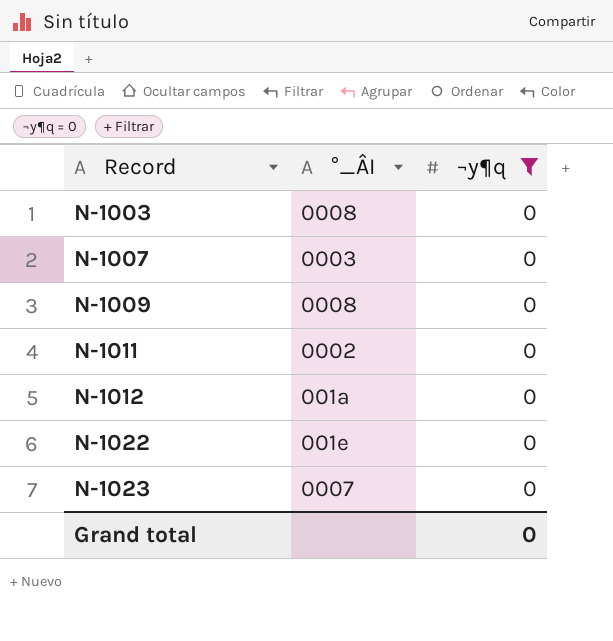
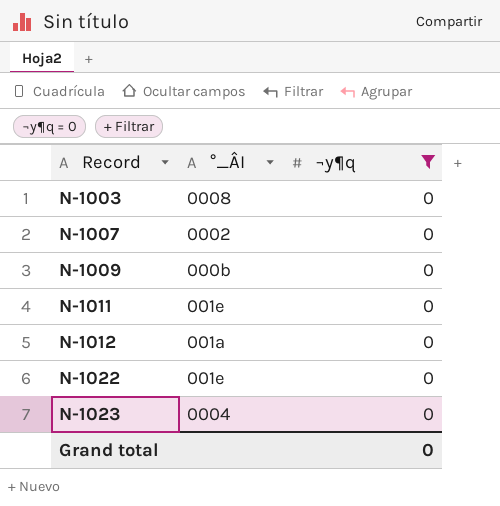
N-1007 | °_ÂI: 0003 -> 0002
N-1009 | °_ÂI: 0008 -> 000b
N-1011 | °_ÂI: 0002 -> 001e
N-1023 | °_ÂI: 0007 -> 0004

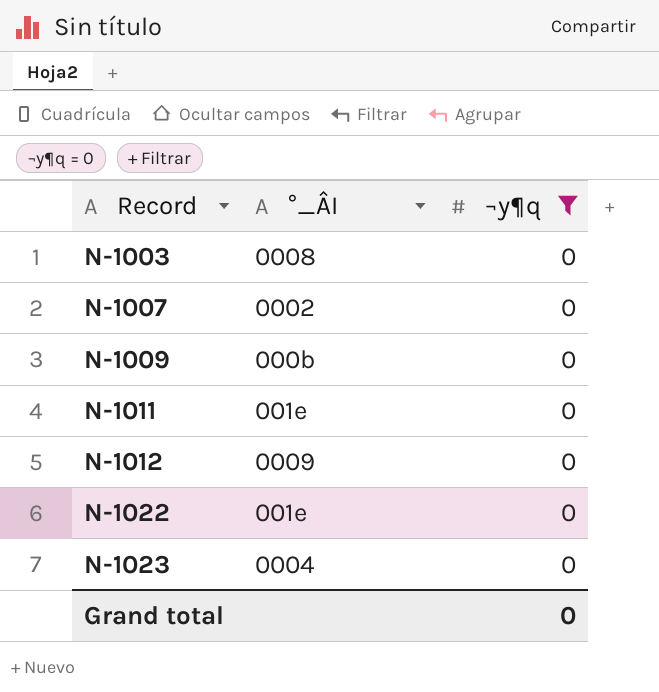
N-1012 | °_ÂI: 001a -> 0009

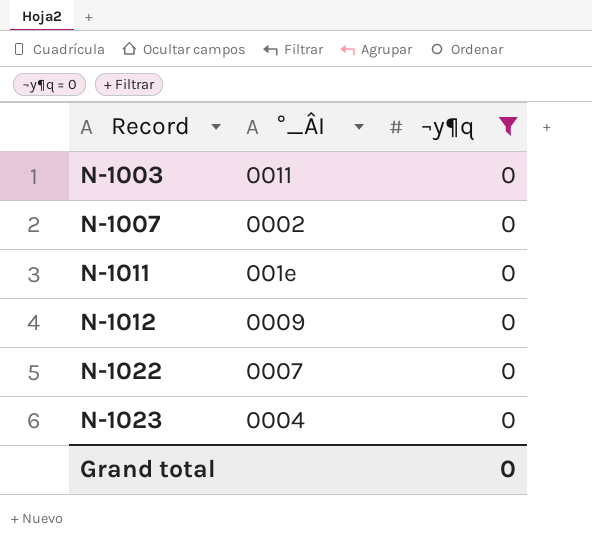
row N-1009: 000b | 0 -> none
N-1003 | °_ÂI: 0008 -> 0011
N-1022 | °_ÂI: 001e -> 0007

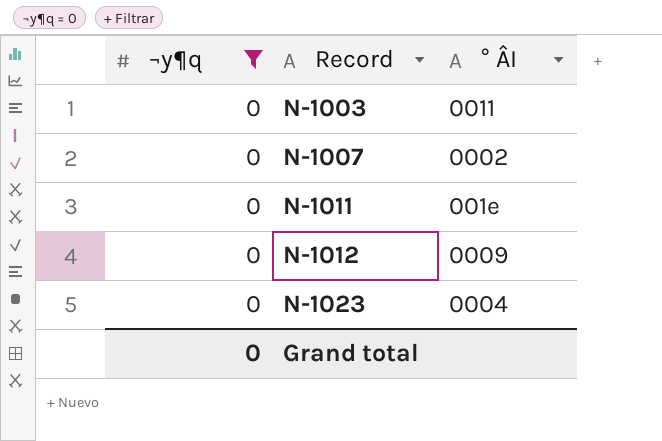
column ¬y¶q | position: 3 -> 1
column name: °_ÂI -> ° ÂI
row N-1022: 0007 | 0 -> none

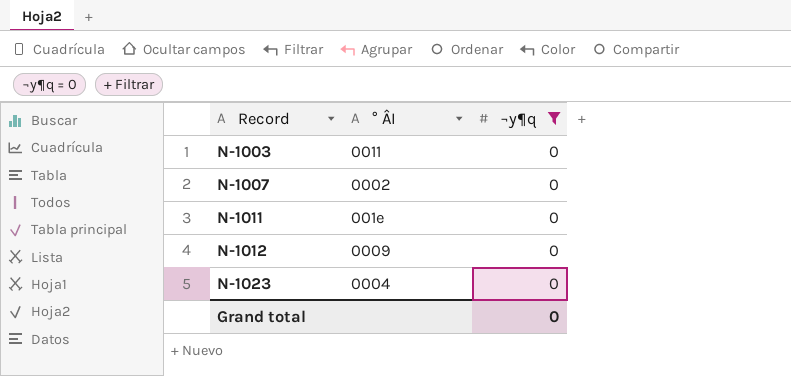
column ¬y¶q | position: 1 -> 3

